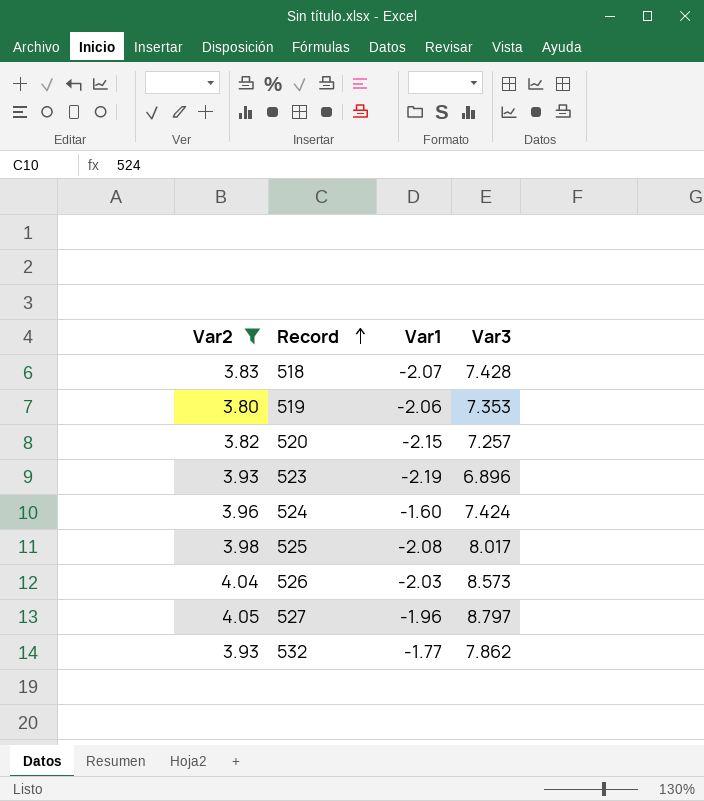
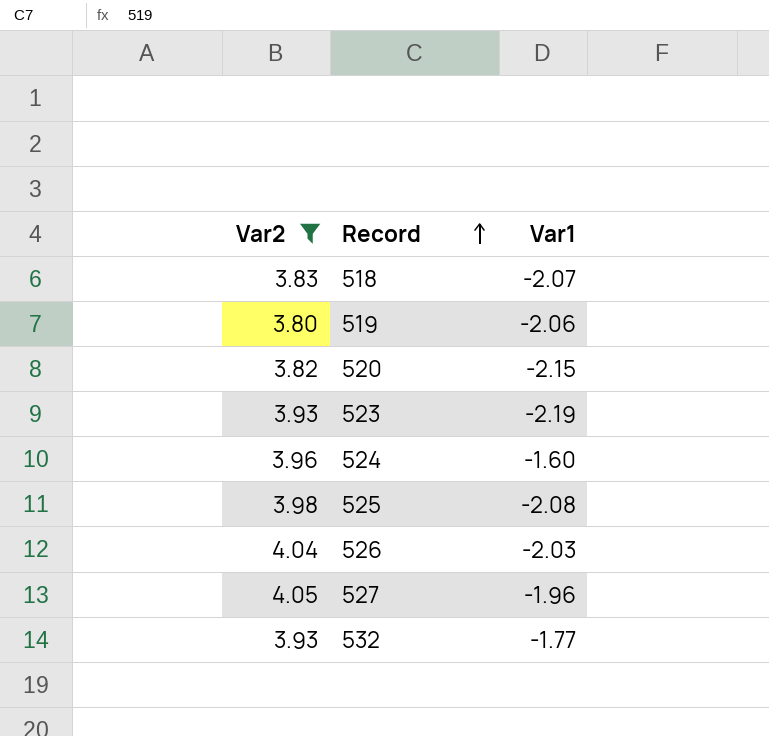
column Var3 | position: 4 -> none

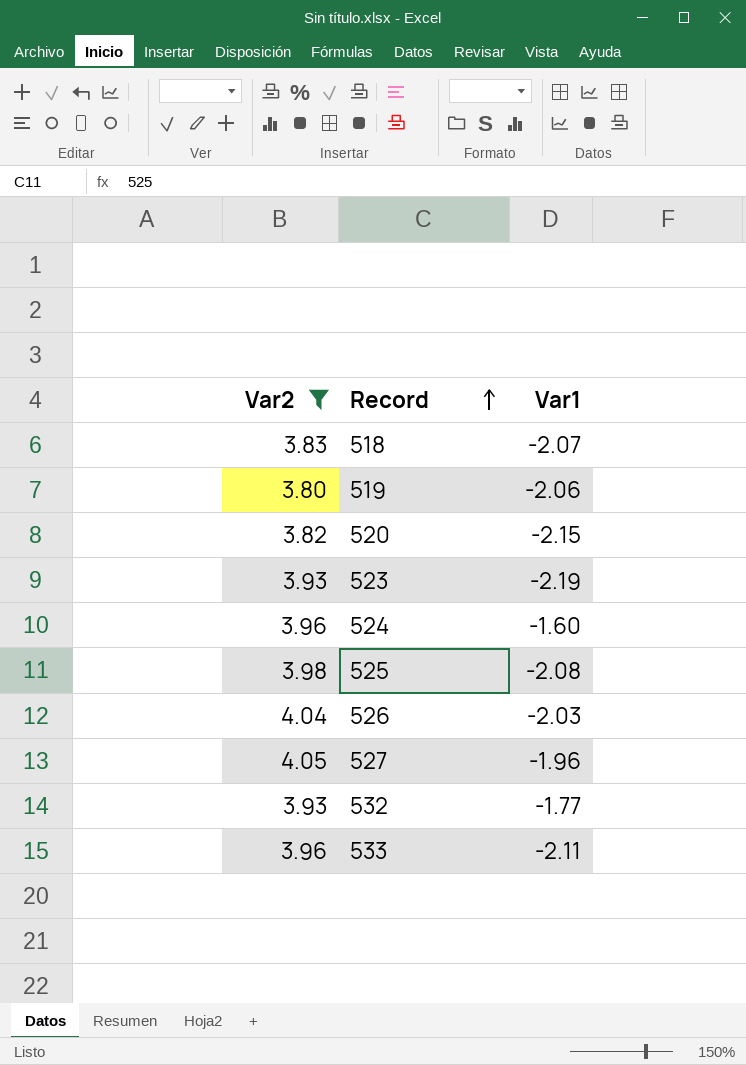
row 533: none -> 3.96 | -2.11

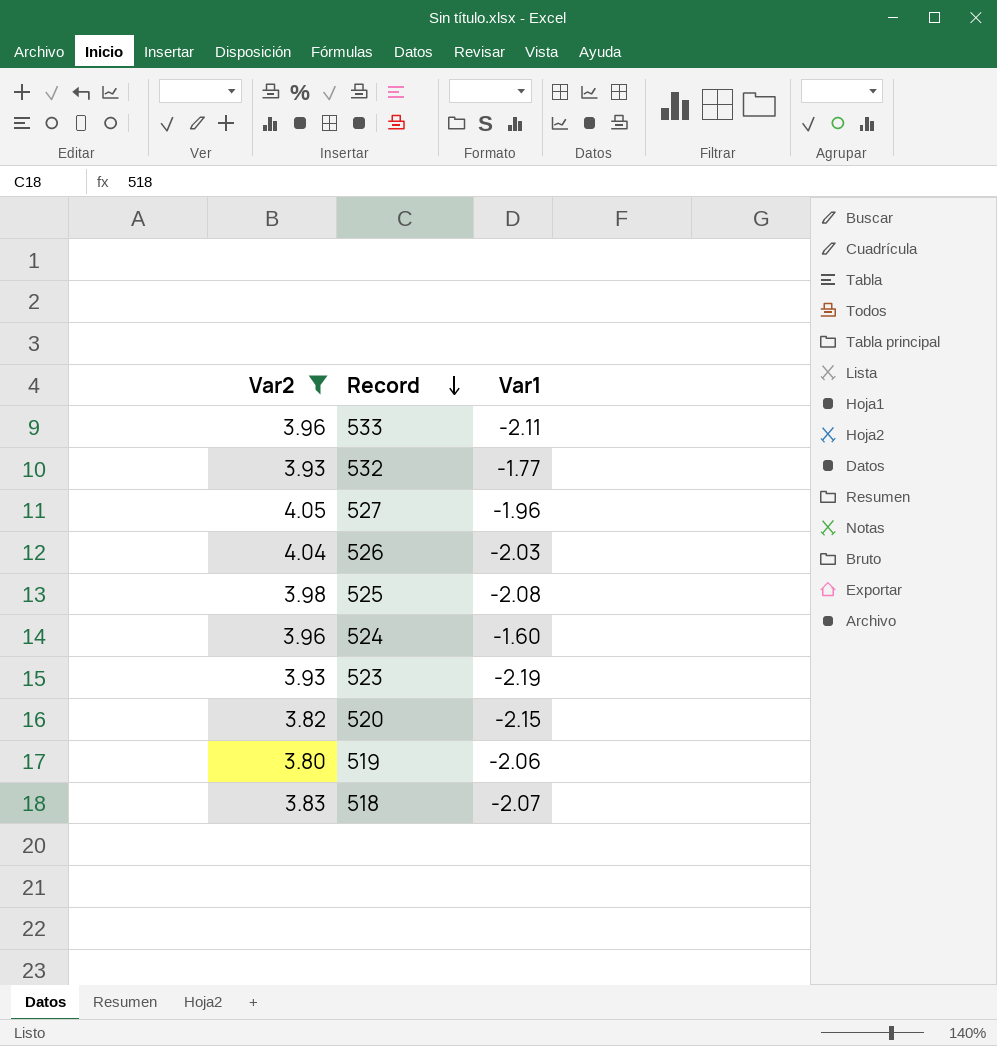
row order: Record ascending -> Record descending

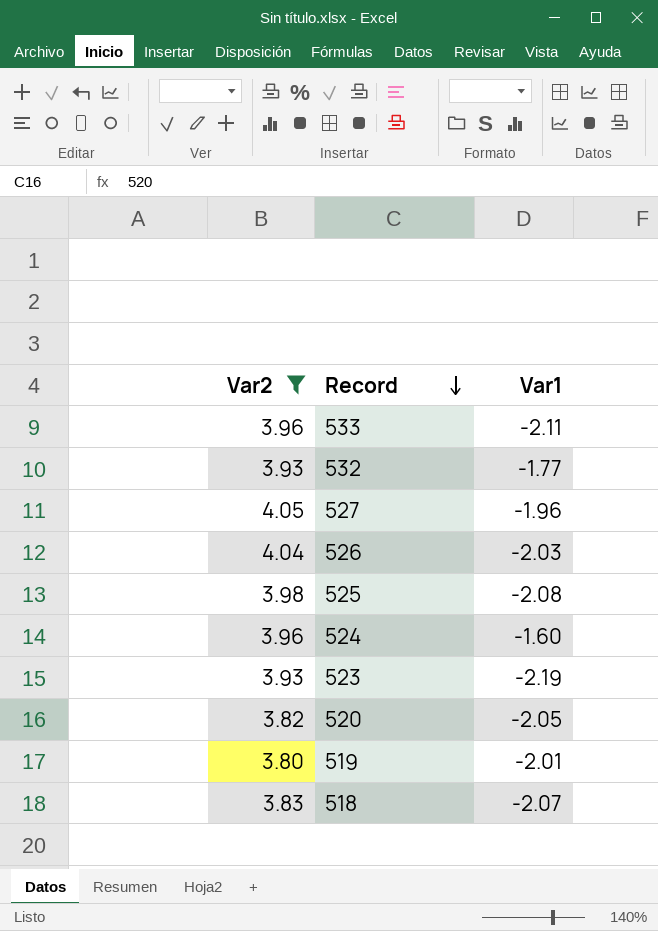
520 | Var1: -2.15 -> -2.05
519 | Var1: -2.06 -> -2.01

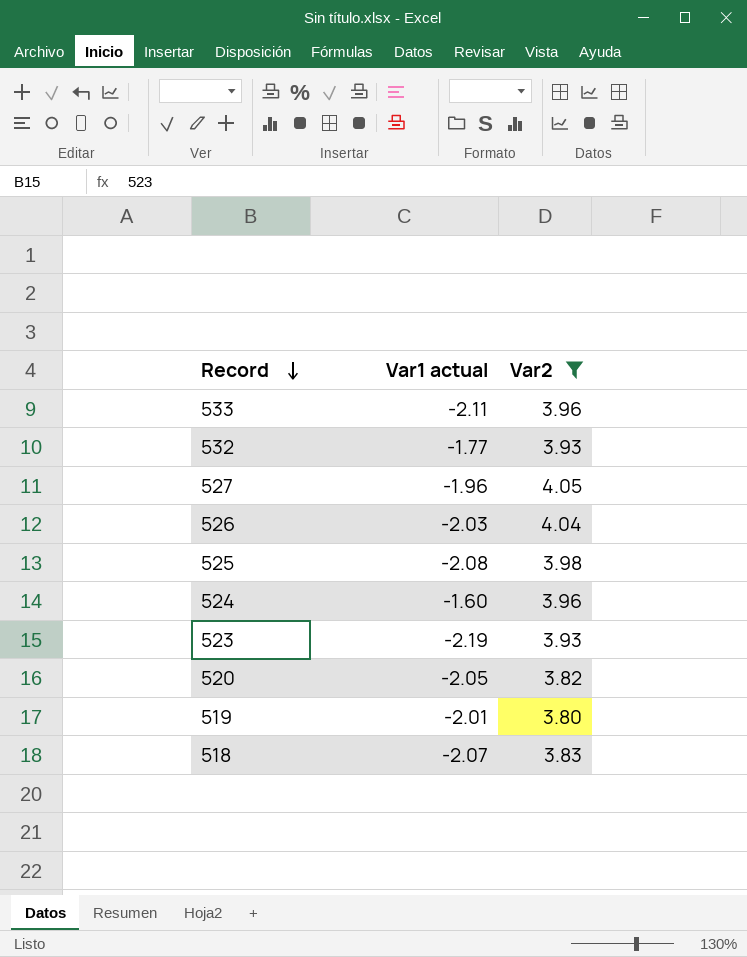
column name: Var1 -> Var1 actual
column Var2 | position: 1 -> 3

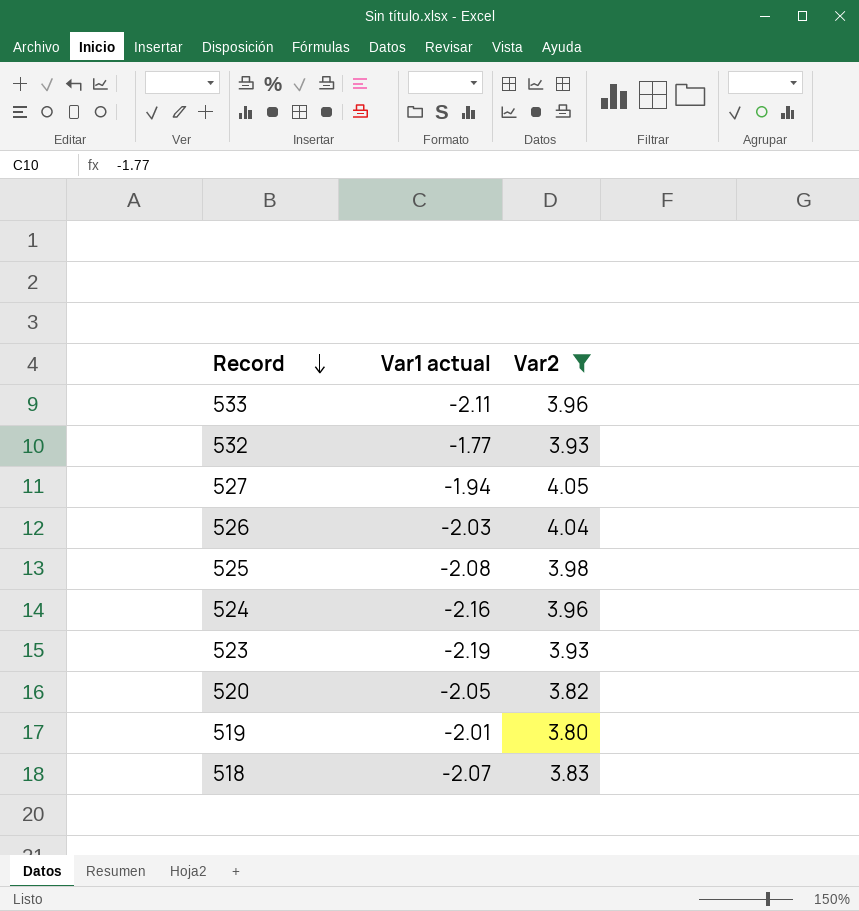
527 | Var1 actual: -1.96 -> -1.94
524 | Var1 actual: -1.60 -> -2.16

